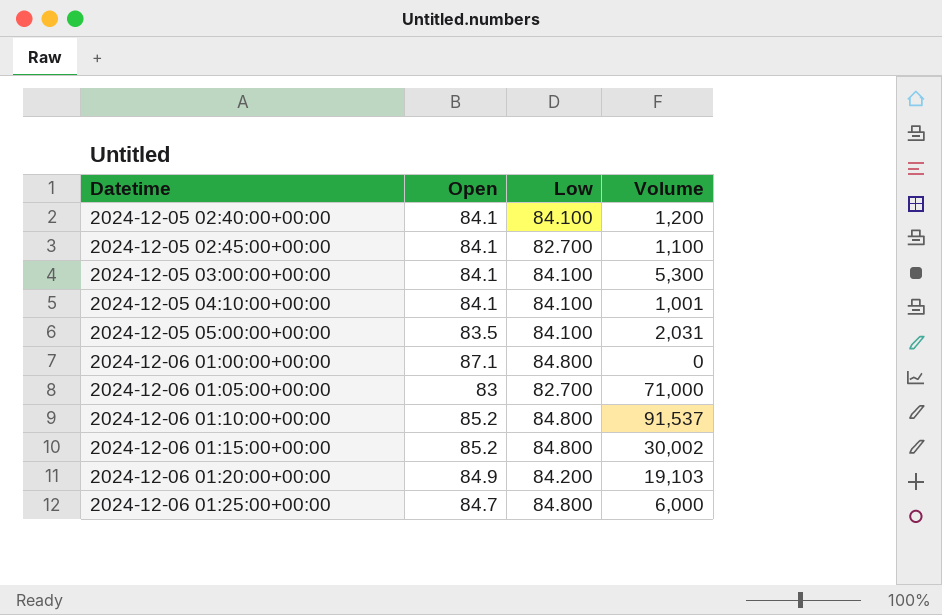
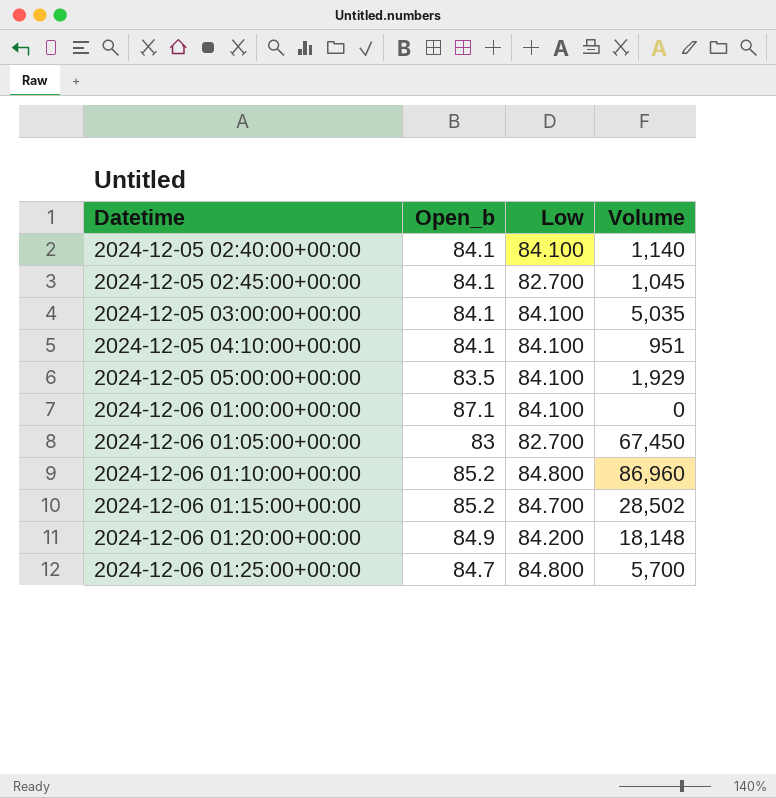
column name: Open -> Open_b
2024-12-05 02:40:00+00:00 | Volume: 1,200 -> 1,140
2024-12-05 02:45:00+00:00 | Volume: 1,100 -> 1,045
2024-12-05 03:00:00+00:00 | Volume: 5,300 -> 5,035
2024-12-05 04:10:00+00:00 | Volume: 1,001 -> 951
2024-12-05 05:00:00+00:00 | Volume: 2,031 -> 1,929
2024-12-06 01:00:00+00:00 | Low: 84.800 -> 84.100
2024-12-06 01:05:00+00:00 | Volume: 71,000 -> 67,450
2024-12-06 01:10:00+00:00 | Volume: 91,537 -> 86,960
2024-12-06 01:15:00+00:00 | Low: 84.800 -> 84.700
2024-12-06 01:15:00+00:00 | Volume: 30,002 -> 28,502
2024-12-06 01:20:00+00:00 | Volume: 19,103 -> 18,148
2024-12-06 01:25:00+00:00 | Volume: 6,000 -> 5,700

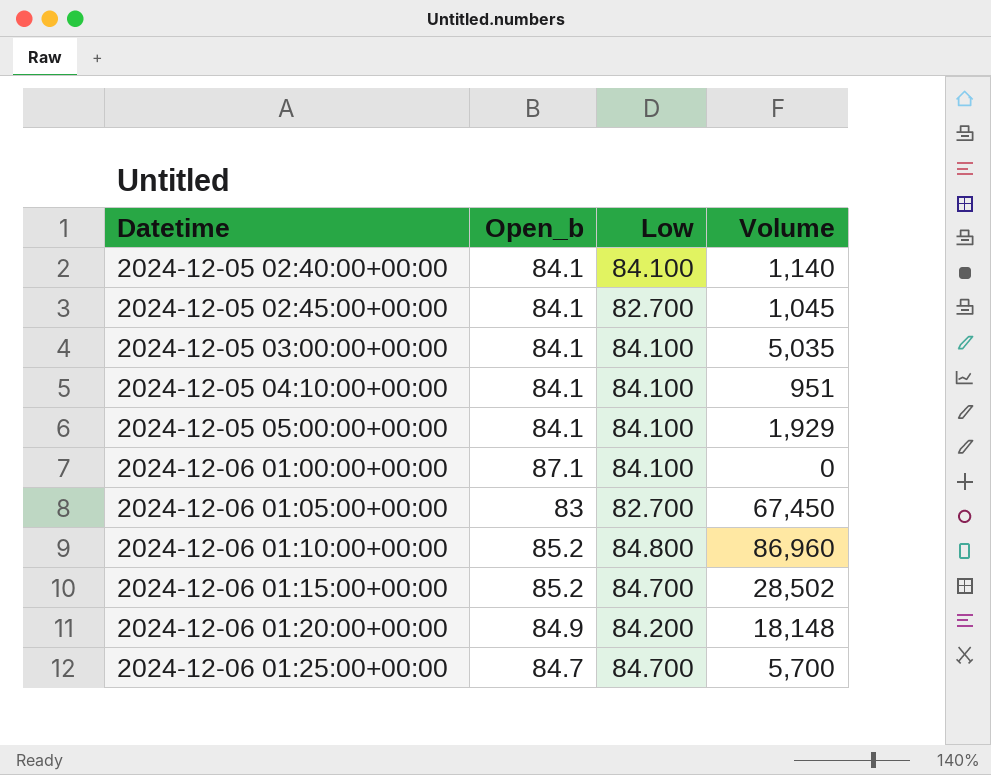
2024-12-05 05:00:00+00:00 | Open_b: 83.5 -> 84.1
2024-12-06 01:25:00+00:00 | Low: 84.800 -> 84.700

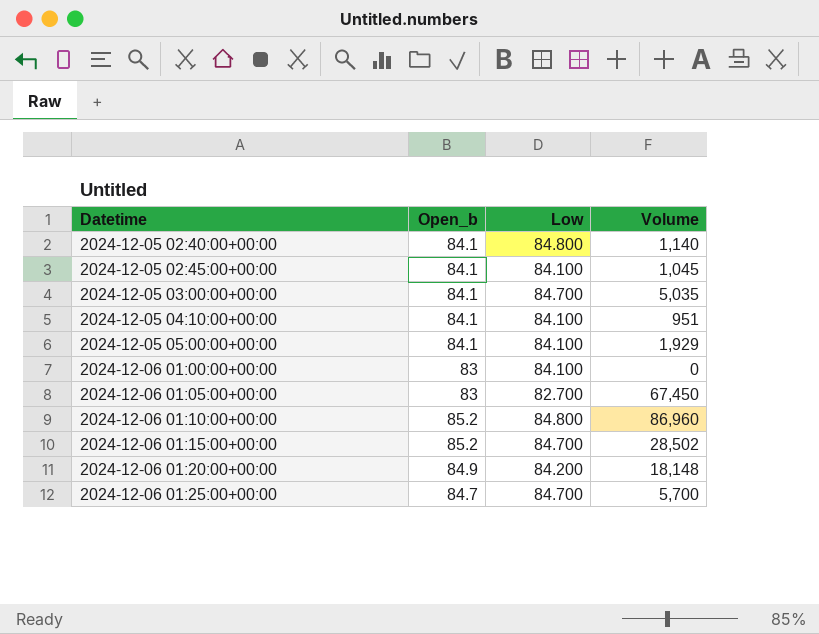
2024-12-05 02:40:00+00:00 | Low: 84.100 -> 84.800
2024-12-05 02:45:00+00:00 | Low: 82.700 -> 84.100
2024-12-05 03:00:00+00:00 | Low: 84.100 -> 84.700
2024-12-06 01:00:00+00:00 | Open_b: 87.1 -> 83

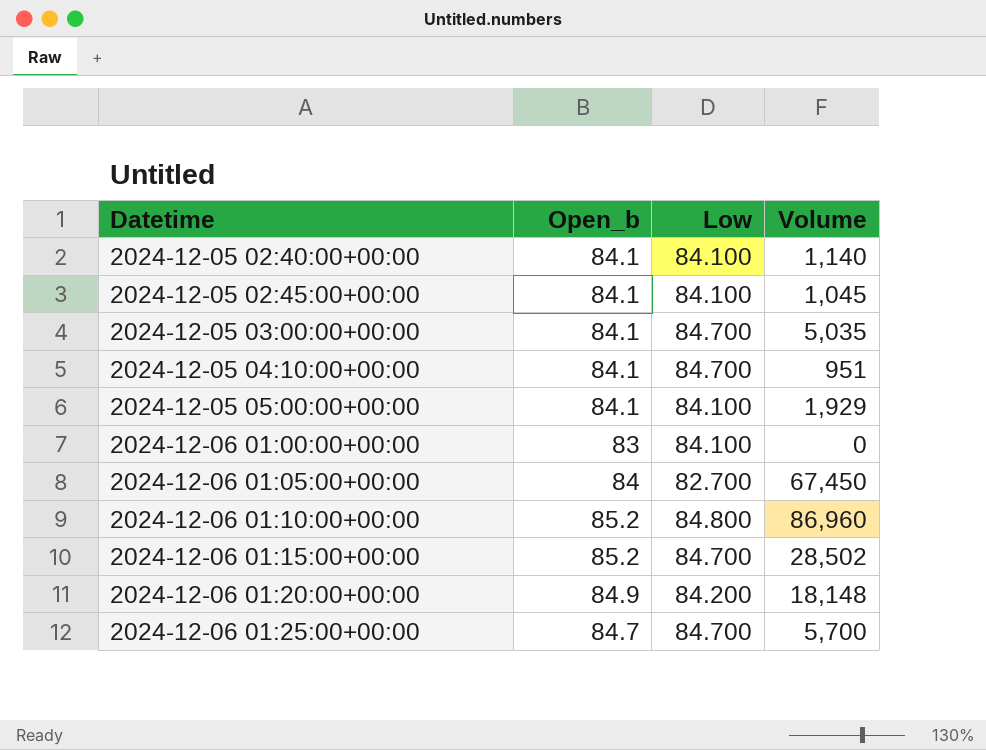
2024-12-05 02:40:00+00:00 | Low: 84.800 -> 84.100
2024-12-05 04:10:00+00:00 | Low: 84.100 -> 84.700
2024-12-06 01:05:00+00:00 | Open_b: 83 -> 84

